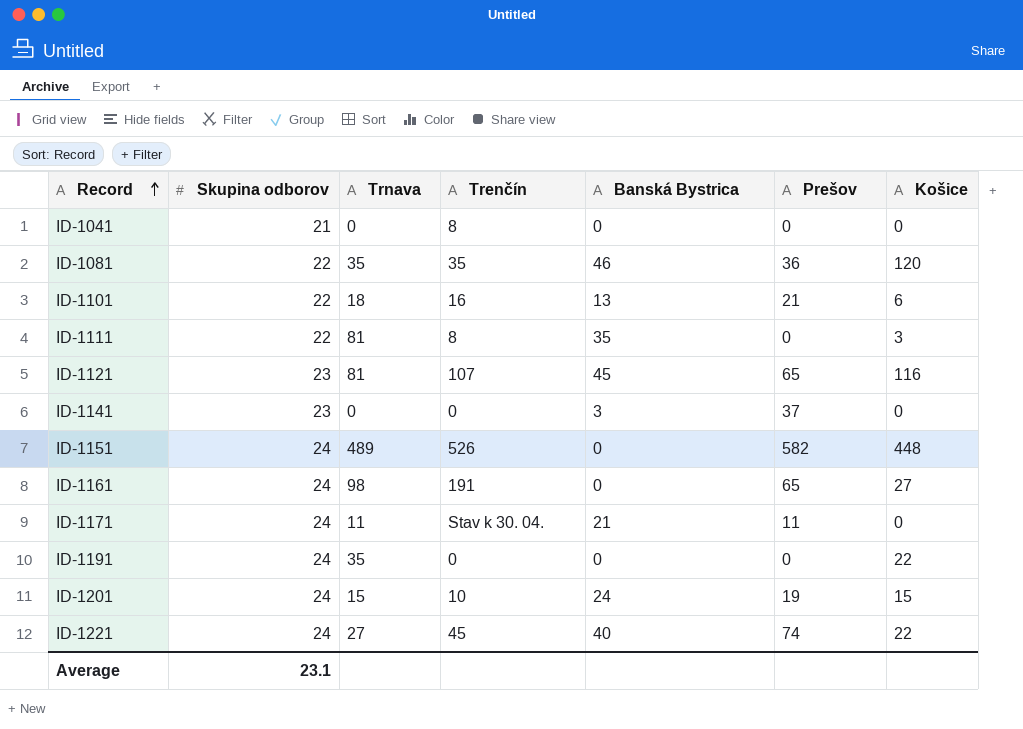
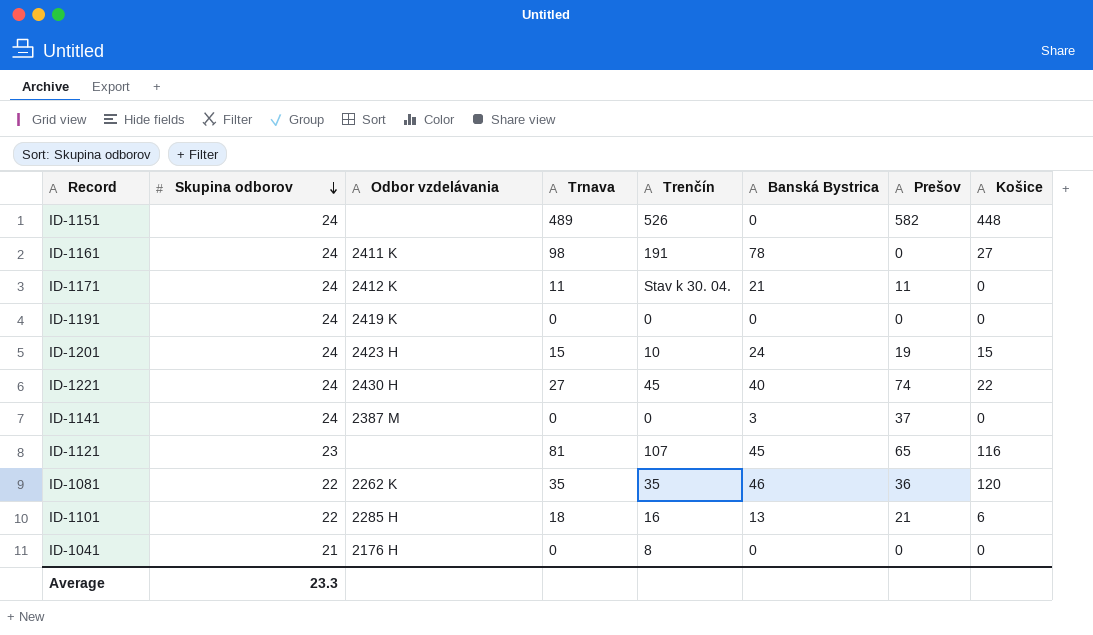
row order: Record ascending -> Skupina odborov descending
column Odbor vzdelávania | position: none -> 3
row ID-1111: 22 | 81 | 8 | 35 | 0 | 3 -> none
ID-1161 | Banská Bystrica: 0 -> 78
ID-1161 | Prešov: 65 -> 0
ID-1191 | Trnava: 35 -> 0
ID-1191 | Košice: 22 -> 0
ID-1141 | Skupina odborov: 23 -> 24
Average | Skupina odborov: 23.1 -> 23.3

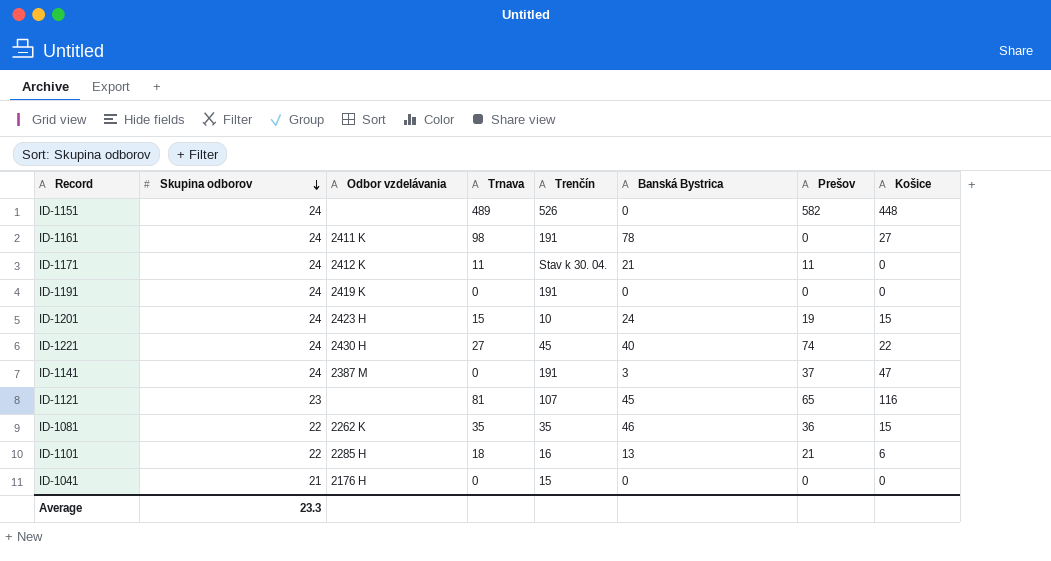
ID-1191 | Trenčín: 0 -> 191
ID-1141 | Trenčín: 0 -> 191
ID-1141 | Košice: 0 -> 47
ID-1081 | Košice: 120 -> 15
ID-1041 | Trenčín: 8 -> 15

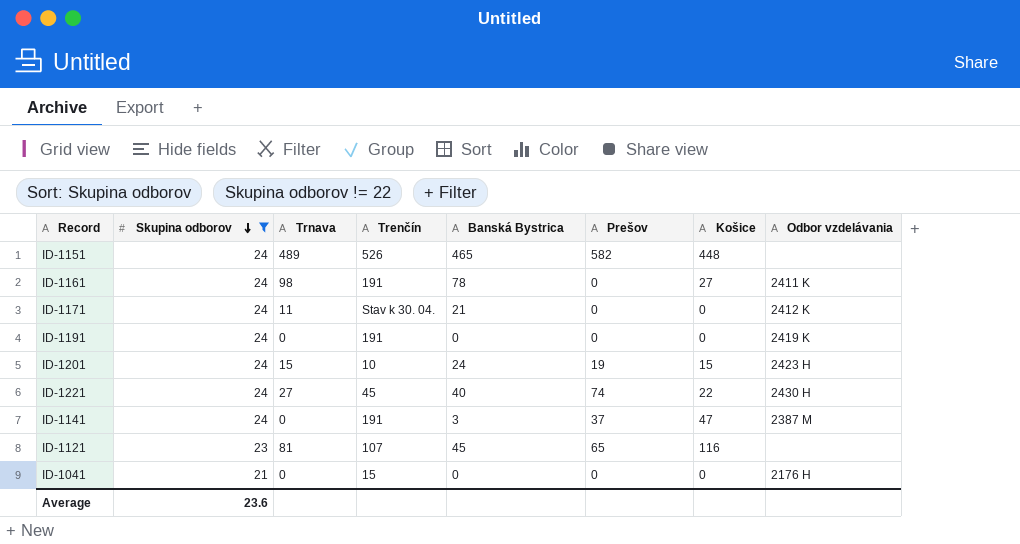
filter: none -> Skupina odborov != 22
column Odbor vzdelávania | position: 3 -> 8
ID-1151 | Banská Bystrica: 0 -> 465
ID-1171 | Prešov: 11 -> 0
Average | Skupina odborov: 23.3 -> 23.6

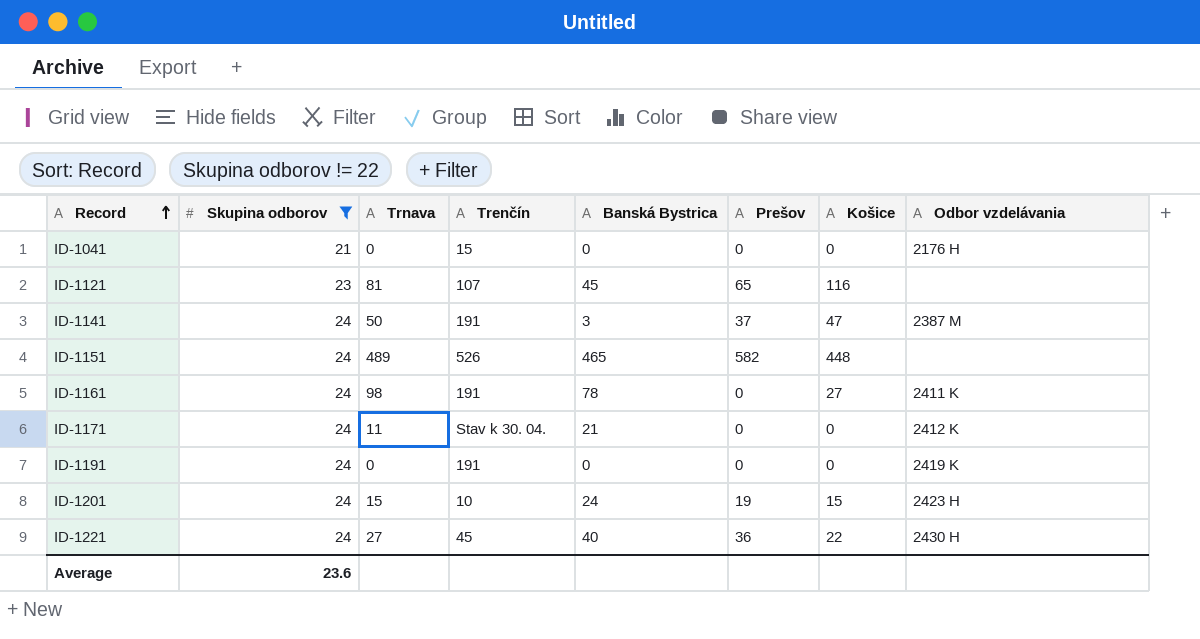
row order: Skupina odborov descending -> Record ascending
ID-1141 | Trnava: 0 -> 50
ID-1221 | Prešov: 74 -> 36

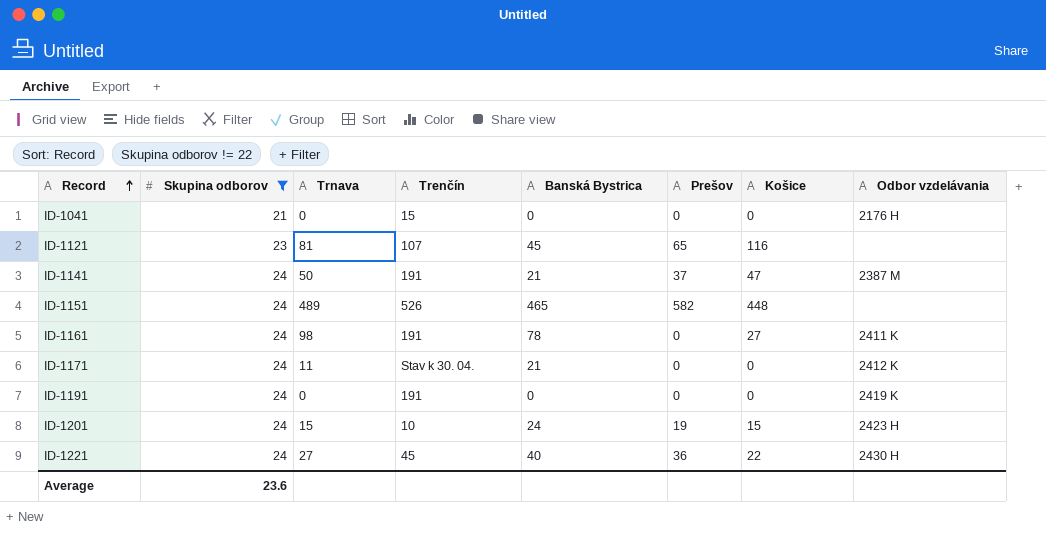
ID-1141 | Banská Bystrica: 3 -> 21

